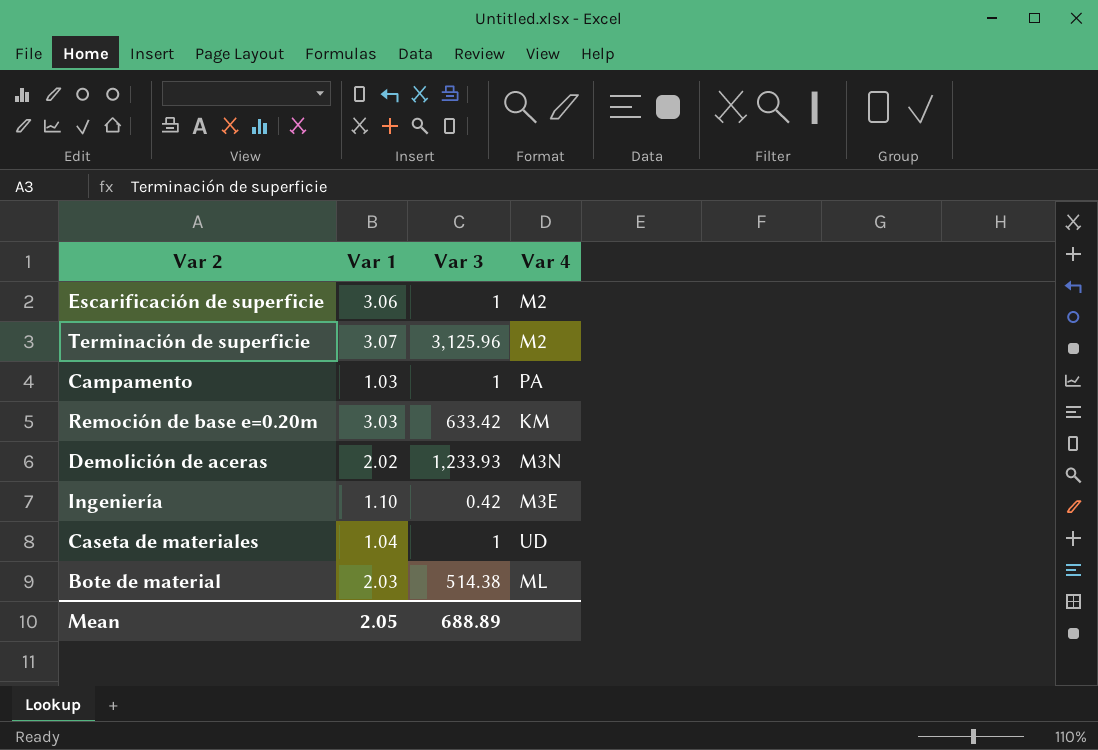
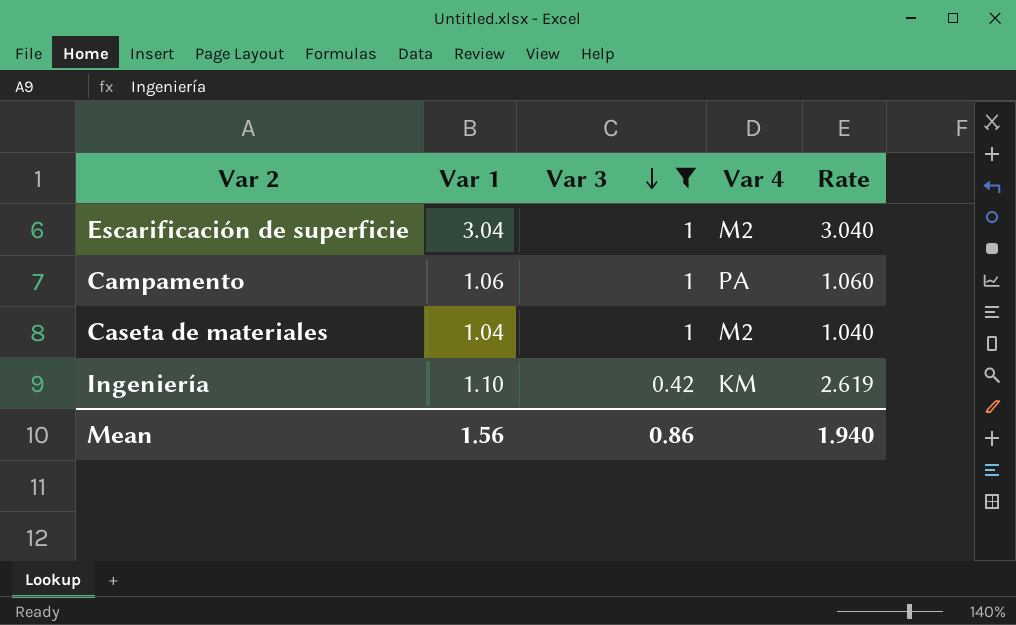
filter: none -> Var 3 <= 1
row order: none -> Var 3 descending
column Rate | formula: none -> [Var 1] / [Var 3]
Escarificación de superficie | Var 1: 3.06 -> 3.04
Campamento | Var 1: 1.03 -> 1.06
Caseta de materiales | Var 4: UD -> M2
Ingeniería | Var 4: M3E -> KM
Mean | Var 1: 2.05 -> 1.56
Mean | Var 3: 688.89 -> 0.86

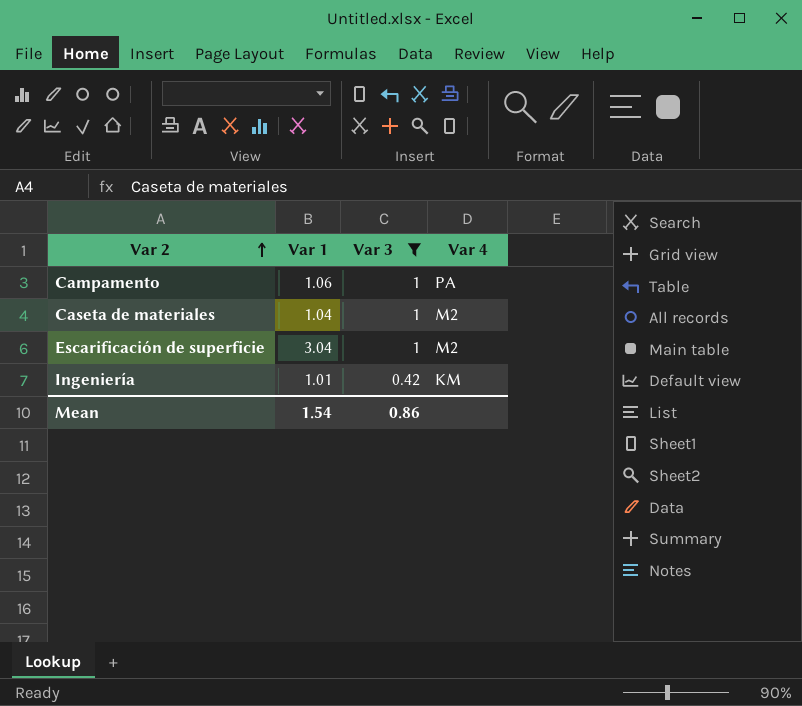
row order: Var 3 descending -> Var 2 ascending
column Rate | formula: [Var 1] / [Var 3] -> none
Ingeniería | Var 1: 1.10 -> 1.01
Mean | Var 1: 1.56 -> 1.54

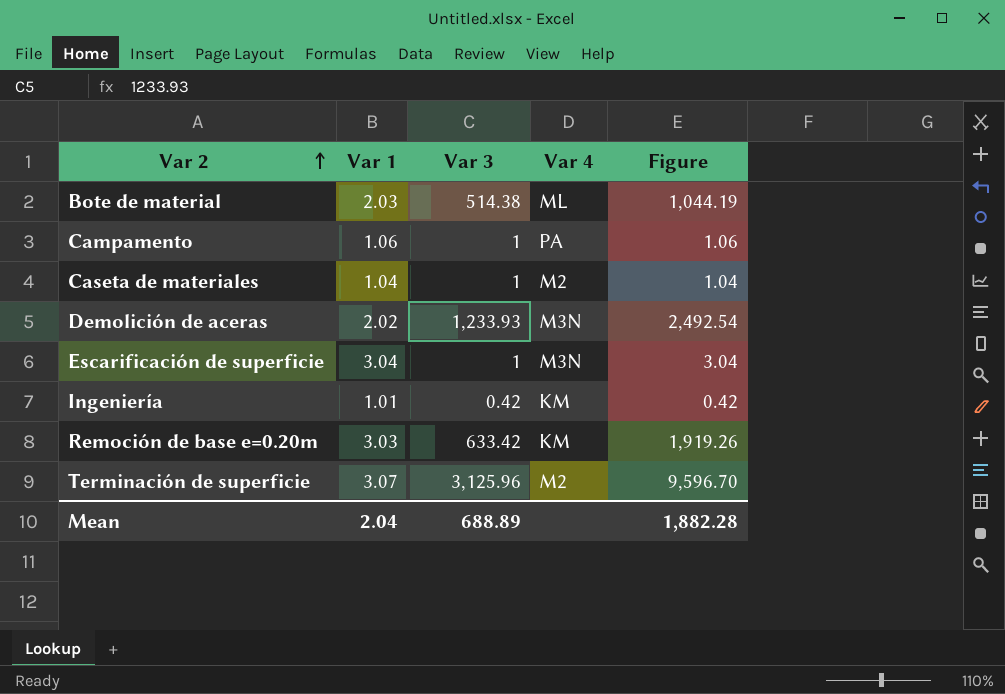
filter: Var 3 <= 1 -> none
column Figure | formula: none -> [Var 1] * [Var 3]
Escarificación de superficie | Var 4: M2 -> M3N
Mean | Var 1: 1.54 -> 2.04
Mean | Var 3: 0.86 -> 688.89

